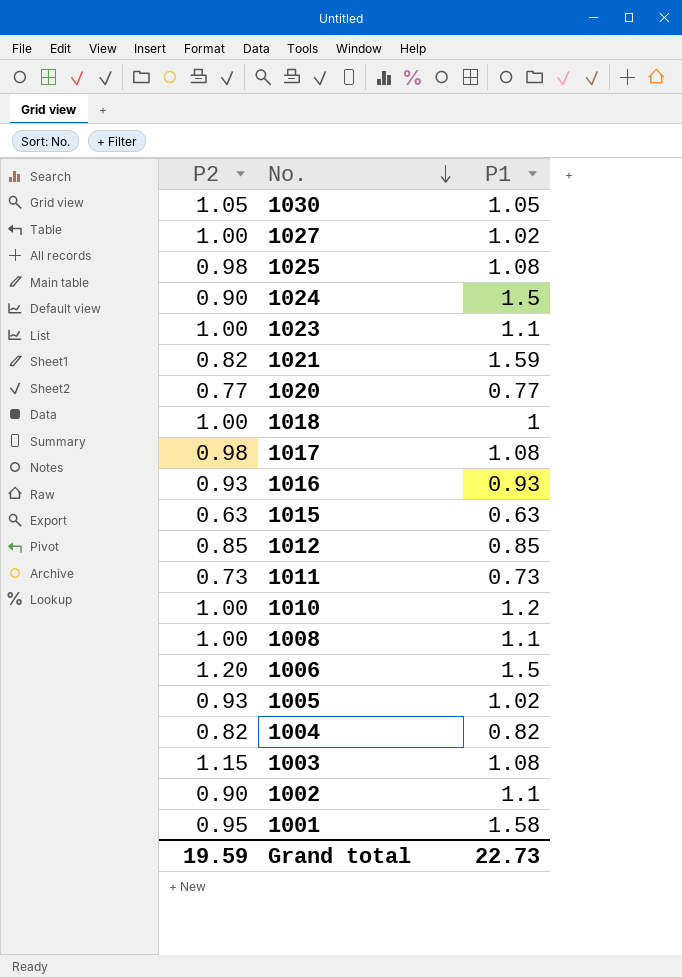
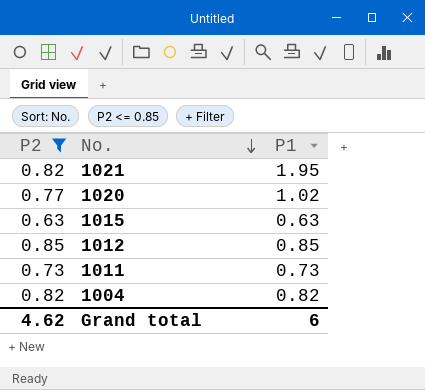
filter: none -> P2 <= 0.85
1021 | P1: 1.59 -> 1.95
1020 | P1: 0.77 -> 1.02
Grand total | P2: 19.59 -> 4.62
Grand total | P1: 22.73 -> 6

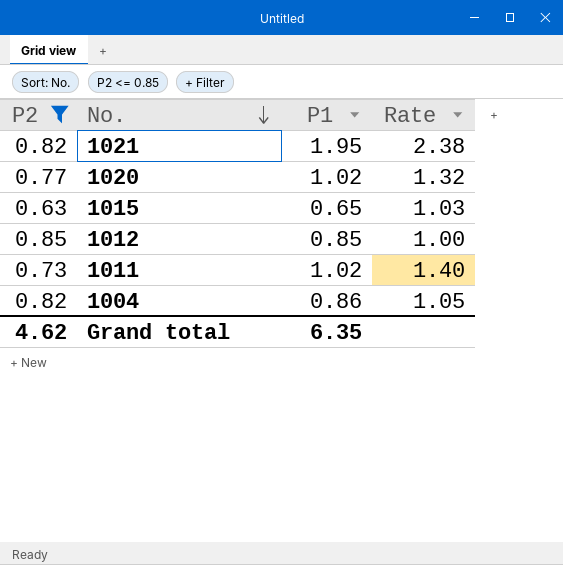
column Rate | formula: none -> [P1] / [P2]
1015 | P1: 0.63 -> 0.65
1011 | P1: 0.73 -> 1.02
1004 | P1: 0.82 -> 0.86
Grand total | P1: 6 -> 6.35

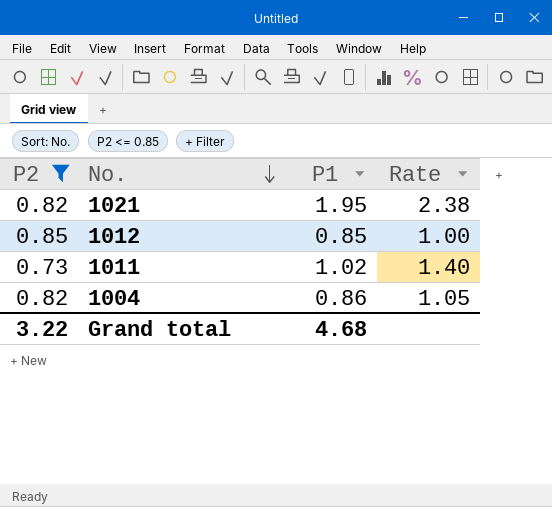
row 1020: 0.77 | 1.02 | 1.32 -> none
row 1015: 0.63 | 0.65 | 1.03 -> none
Grand total | P2: 4.62 -> 3.22
Grand total | P1: 6.35 -> 4.68

